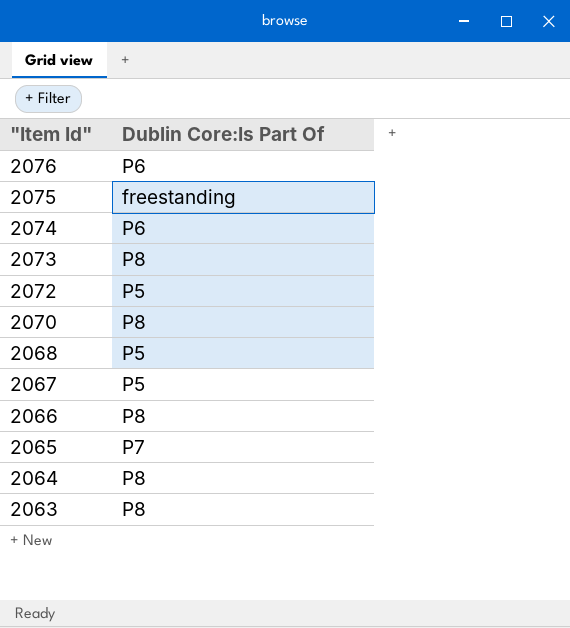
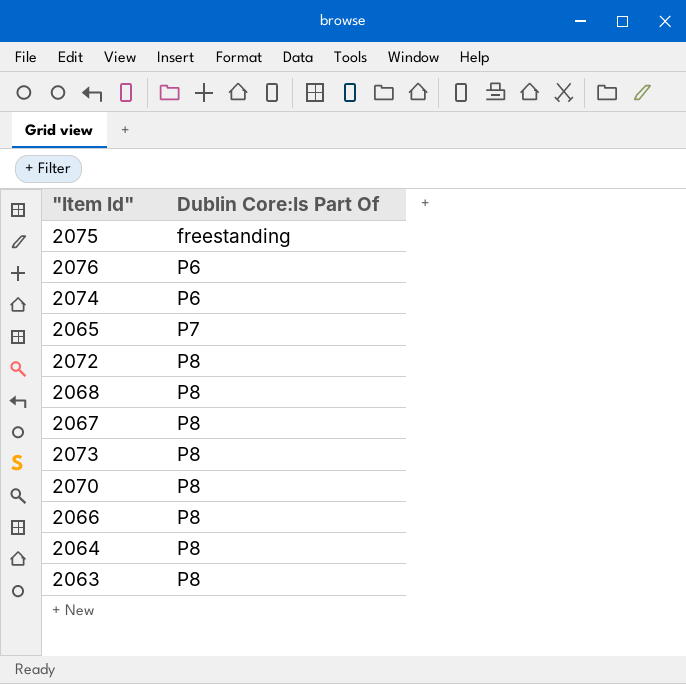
row order: "Item Id" descending -> Dublin Core:Is Part Of ascending
2072 | Dublin Core:Is Part Of: P5 -> P8
2068 | Dublin Core:Is Part Of: P5 -> P8
2067 | Dublin Core:Is Part Of: P5 -> P8

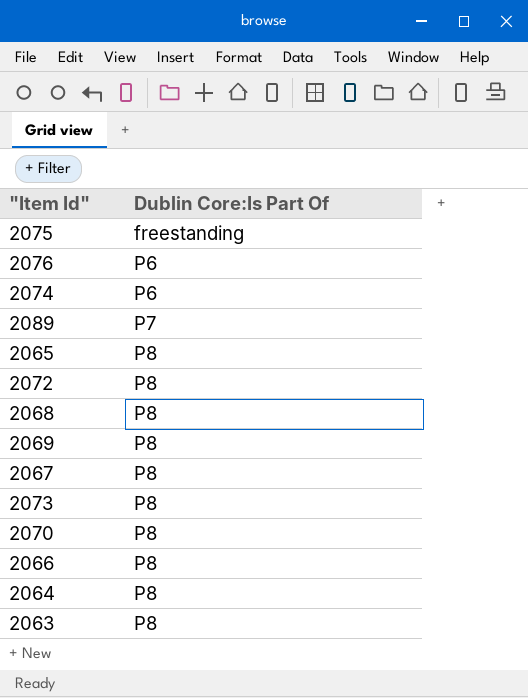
row 2089: none -> P7
2065 | Dublin Core:Is Part Of: P7 -> P8
row 2069: none -> P8

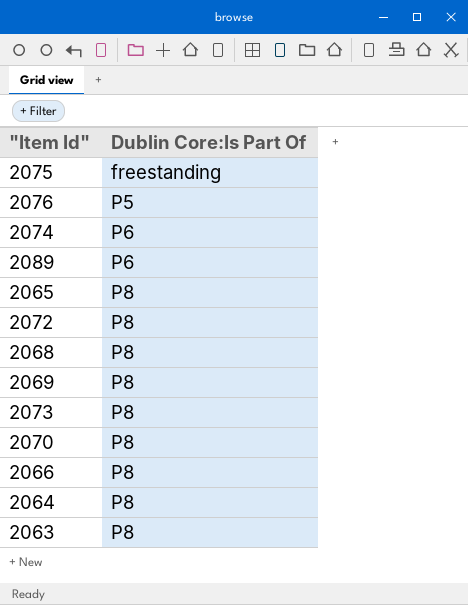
row 2067: P8 -> none
2076 | Dublin Core:Is Part Of: P6 -> P5
2089 | Dublin Core:Is Part Of: P7 -> P6

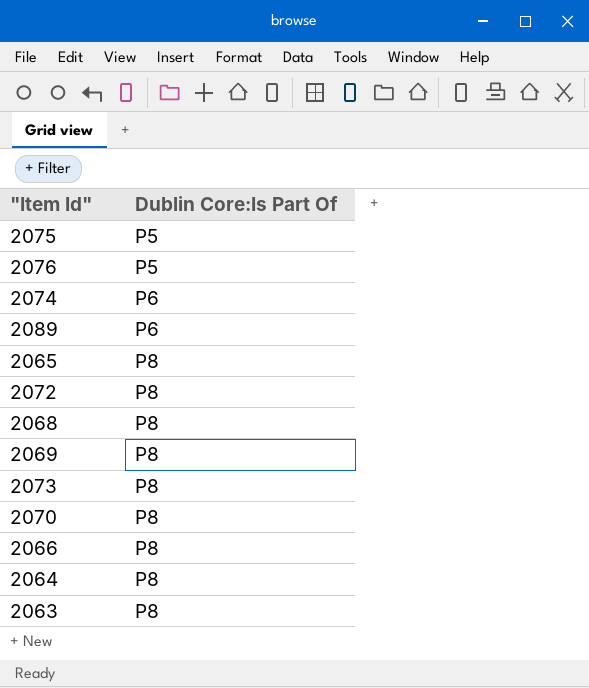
2075 | Dublin Core:Is Part Of: freestanding -> P5

